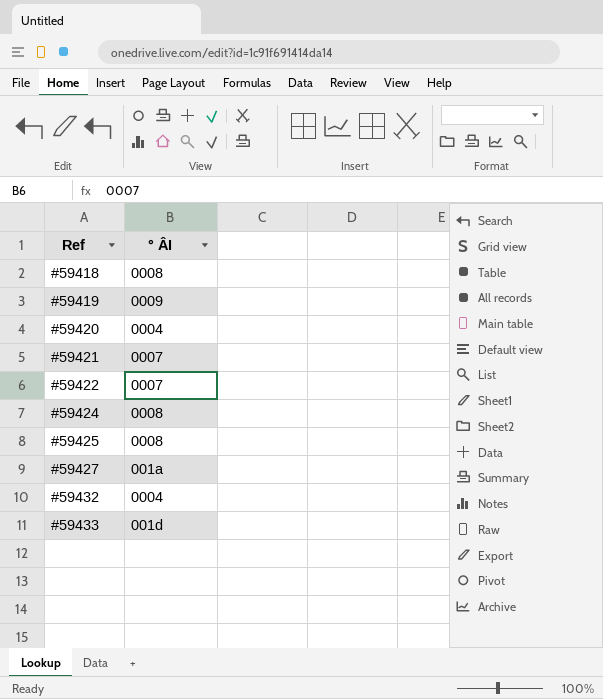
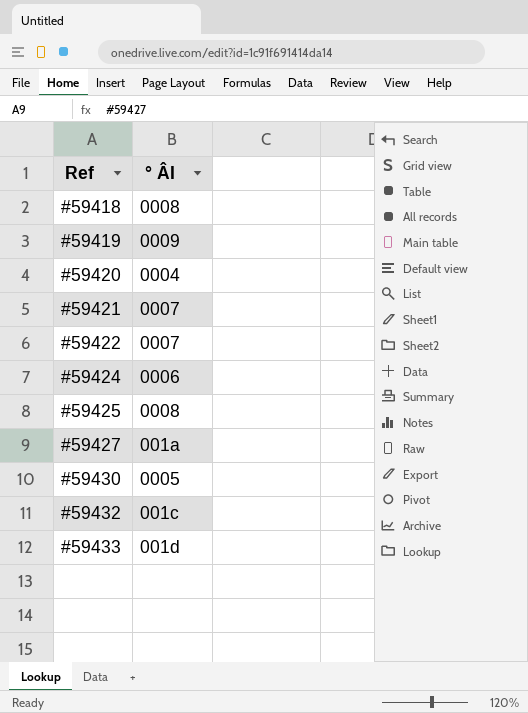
#59424 | ° ÂI: 0008 -> 0006
row #59430: none -> 0005
#59432 | ° ÂI: 0004 -> 001c

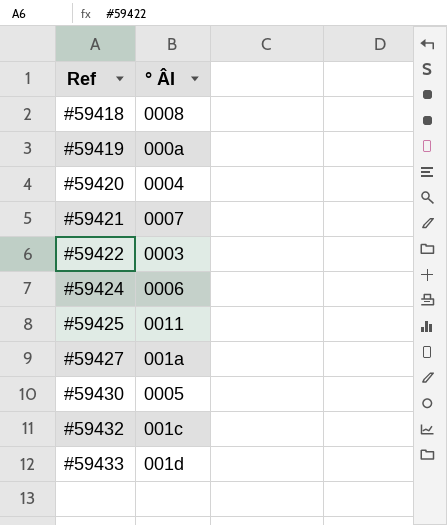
#59419 | ° ÂI: 0009 -> 000a
#59422 | ° ÂI: 0007 -> 0003
#59425 | ° ÂI: 0008 -> 0011

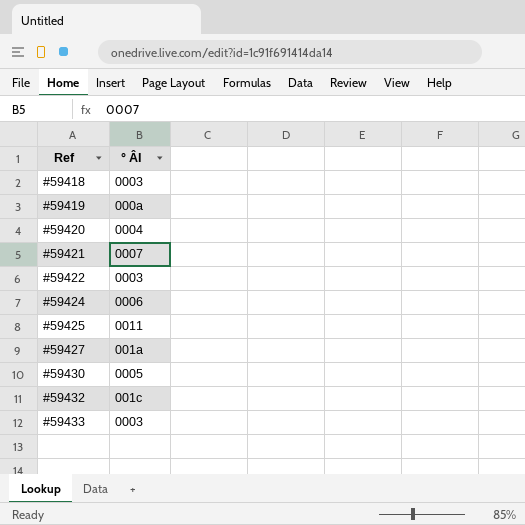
#59418 | ° ÂI: 0008 -> 0003
#59433 | ° ÂI: 001d -> 0003

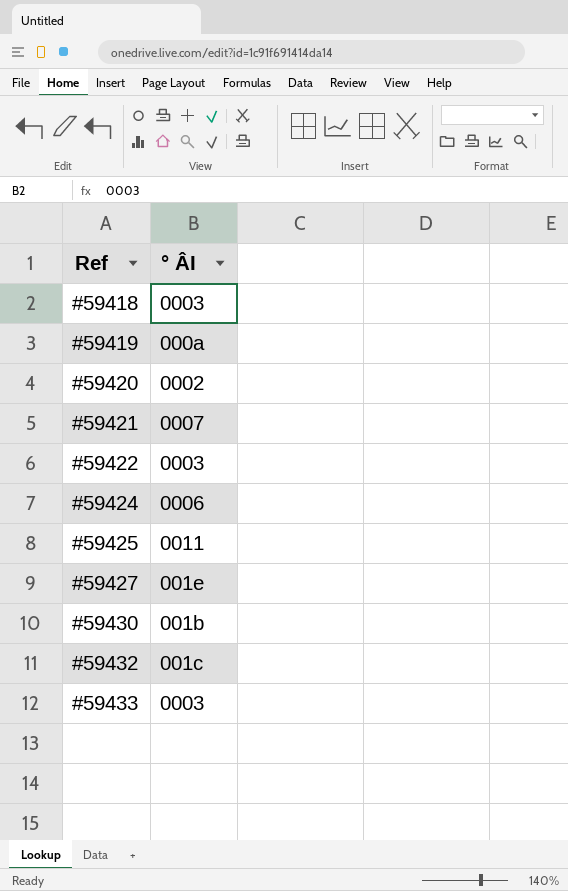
#59420 | ° ÂI: 0004 -> 0002
#59427 | ° ÂI: 001a -> 001e
#59430 | ° ÂI: 0005 -> 001b

